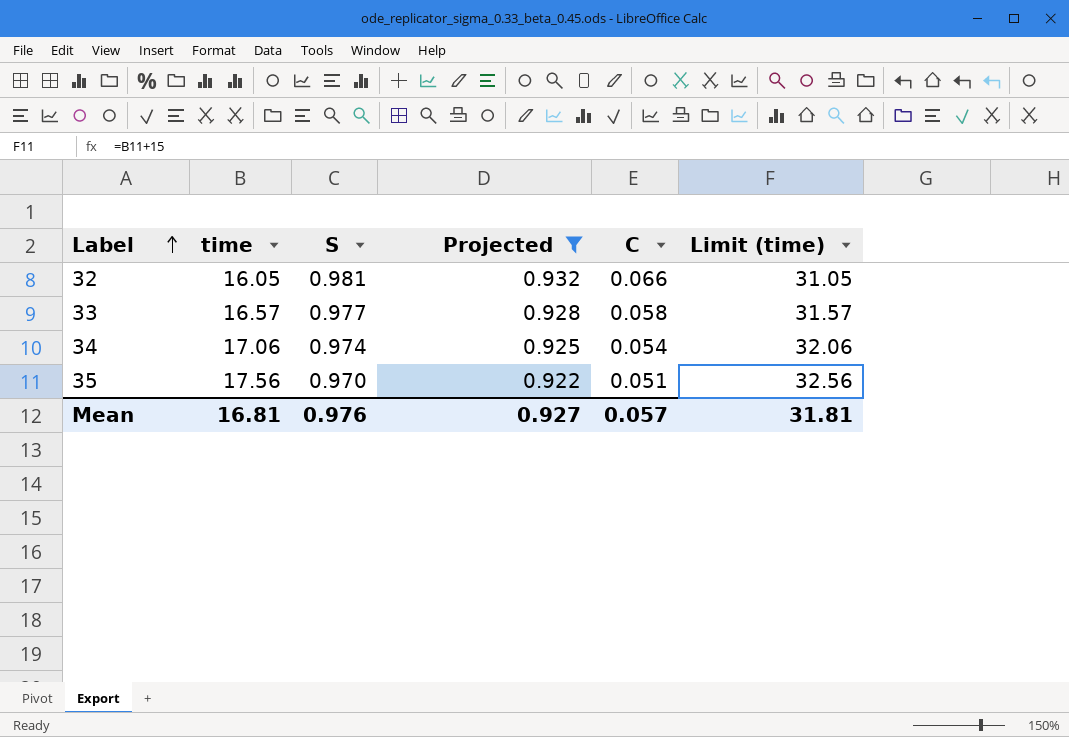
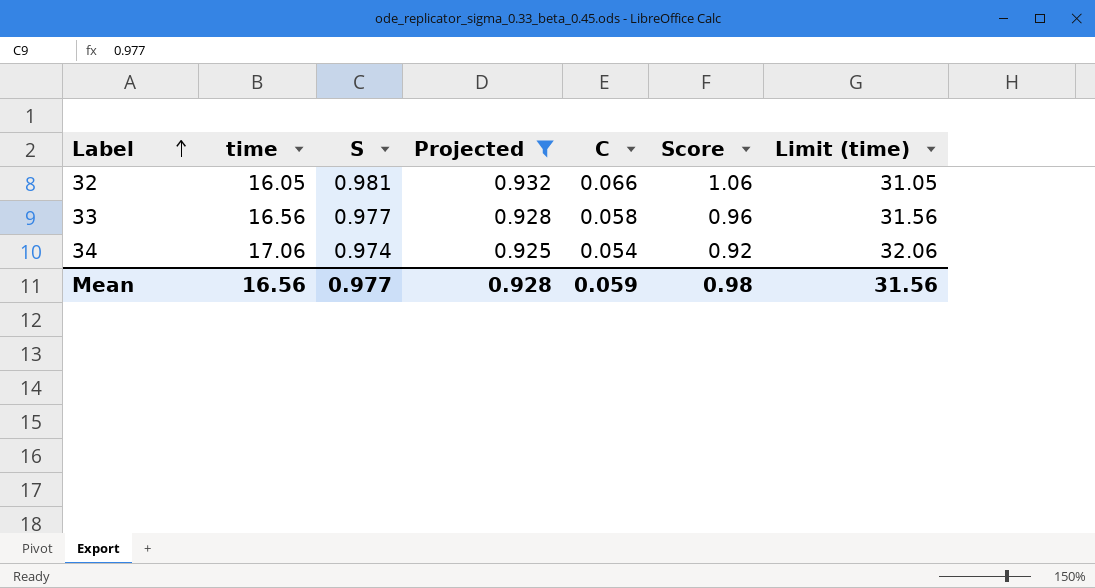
column Score | formula: none -> [time] * [C]
row 35: 17.56 | 0.970 | 0.922 | 0.051 | 32.56 -> none
33 | time: 16.57 -> 16.56
33 | Limit (time): 31.57 -> 31.56
Mean | time: 16.81 -> 16.56
Mean | S: 0.976 -> 0.977
Mean | Projected: 0.927 -> 0.928
Mean | C: 0.057 -> 0.059
Mean | Limit (time): 31.81 -> 31.56

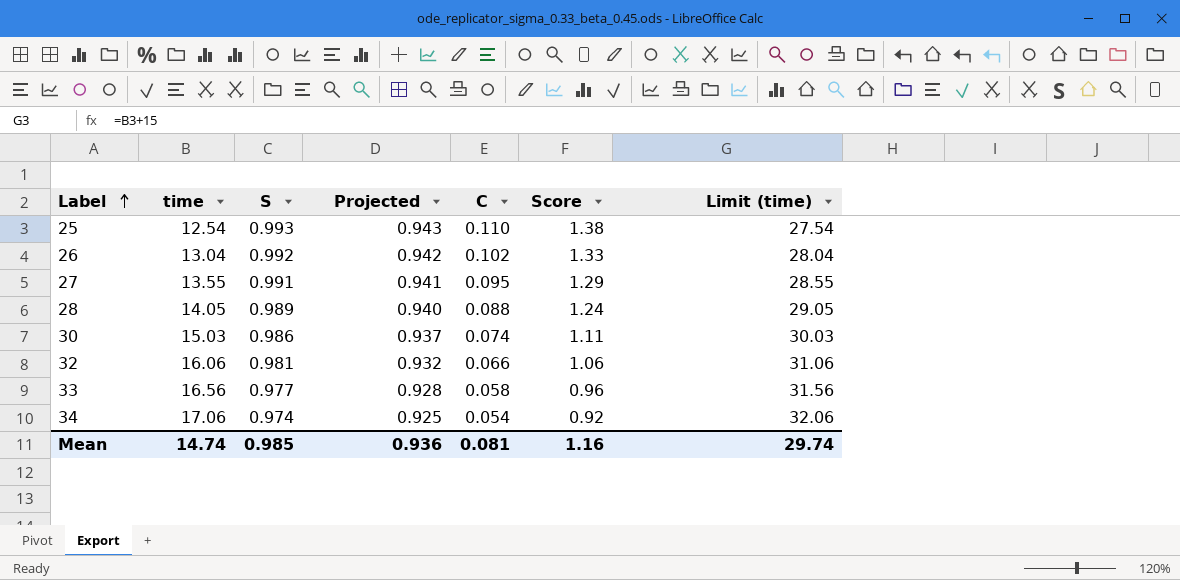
filter: Projected <= 0.932 -> none
32 | time: 16.05 -> 16.06
32 | Limit (time): 31.05 -> 31.06
Mean | time: 16.56 -> 14.74
Mean | S: 0.977 -> 0.985
Mean | Projected: 0.928 -> 0.936
Mean | C: 0.059 -> 0.081
Mean | Score: 0.98 -> 1.16
Mean | Limit (time): 31.56 -> 29.74

